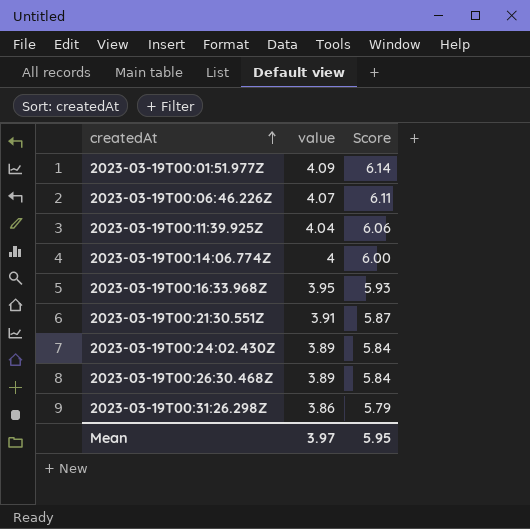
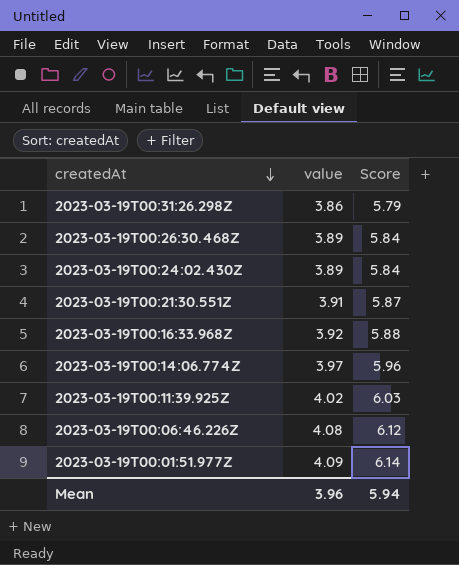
row order: createdAt ascending -> createdAt descending
2023-03-19T00:16:33.968Z | value: 3.95 -> 3.92
2023-03-19T00:16:33.968Z | Score: 5.93 -> 5.88
2023-03-19T00:14:06.774Z | value: 4 -> 3.97
2023-03-19T00:14:06.774Z | Score: 6.00 -> 5.96
2023-03-19T00:11:39.925Z | value: 4.04 -> 4.02
2023-03-19T00:11:39.925Z | Score: 6.06 -> 6.03
2023-03-19T00:06:46.226Z | value: 4.07 -> 4.08
2023-03-19T00:06:46.226Z | Score: 6.11 -> 6.12
Mean | value: 3.97 -> 3.96
Mean | Score: 5.95 -> 5.94

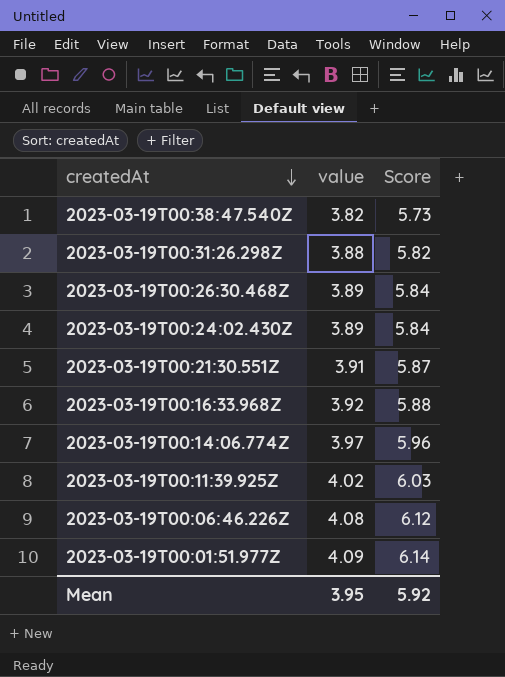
row 2023-03-19T00:38:47.540Z: none -> 3.82 | 5.73
2023-03-19T00:31:26.298Z | value: 3.86 -> 3.88
2023-03-19T00:31:26.298Z | Score: 5.79 -> 5.82
Mean | value: 3.96 -> 3.95
Mean | Score: 5.94 -> 5.92

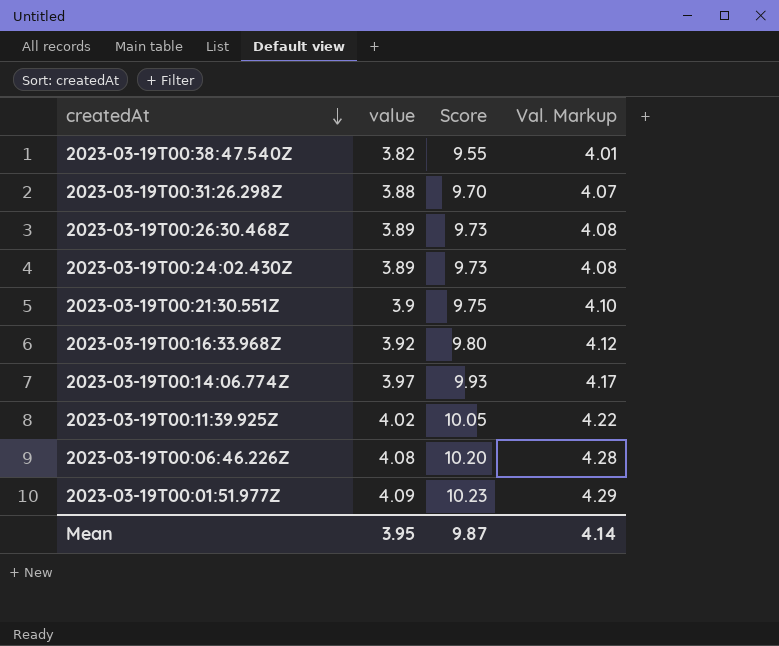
column Score | formula: [value] * 1.5 -> [value] * 2.5
column Val. Markup | formula: none -> [value] * 1.05
2023-03-19T00:21:30.551Z | value: 3.91 -> 3.9
Mean | Score: 5.92 -> 9.87

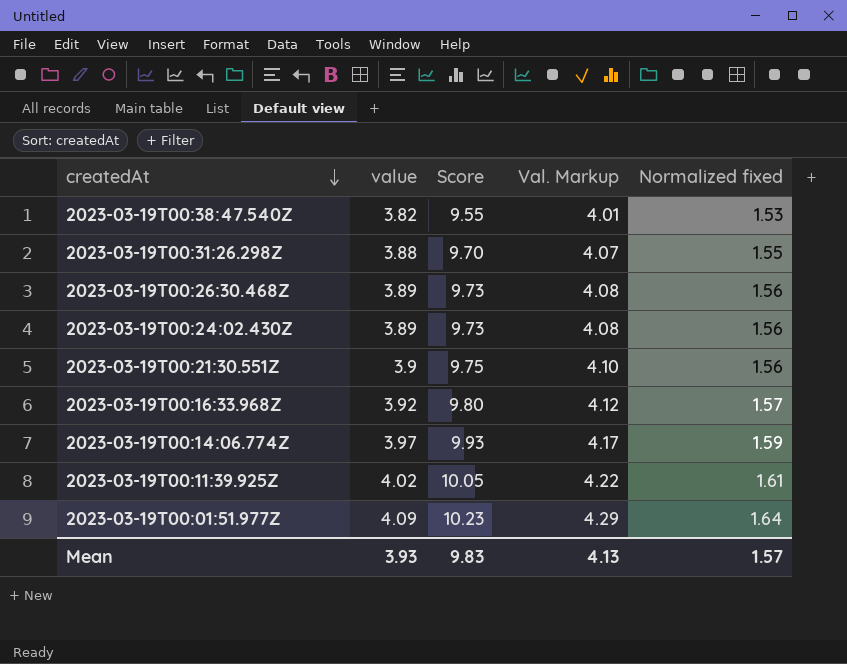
column Normalized fixed | formula: none -> [value] * 0.4
row 2023-03-19T00:06:46.226Z: 4.08 | 10.20 | 4.28 -> none
Mean | value: 3.95 -> 3.93
Mean | Score: 9.87 -> 9.83
Mean | Val. Markup: 4.14 -> 4.13

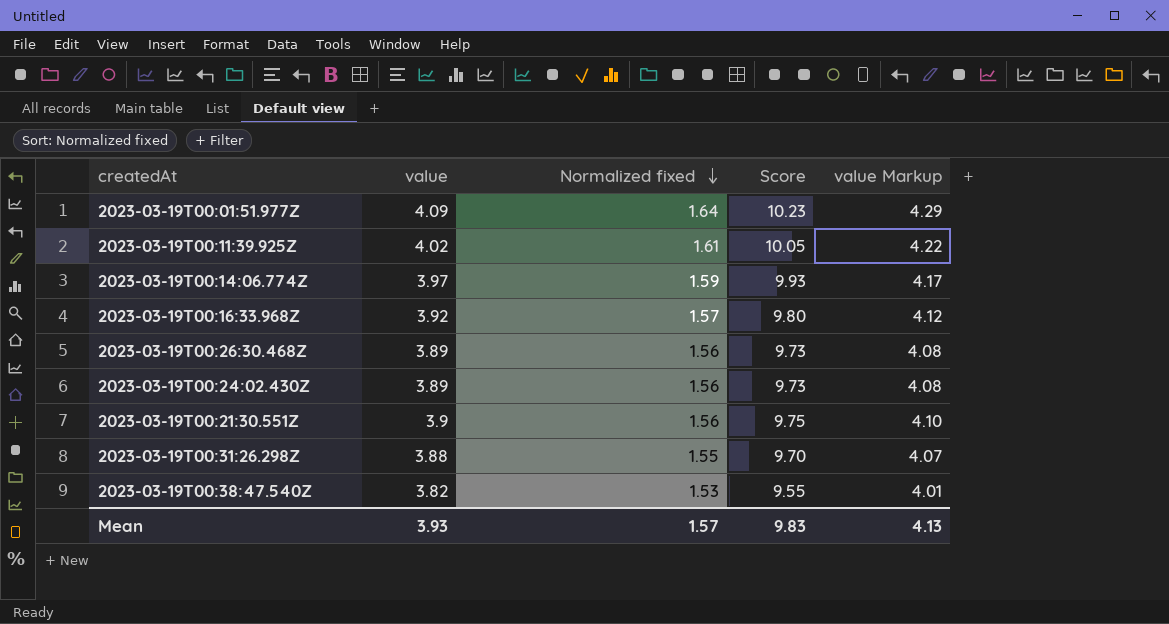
row order: createdAt descending -> Normalized fixed descending
column Normalized fixed | position: 5 -> 3
column name: Val. Markup -> value Markup

